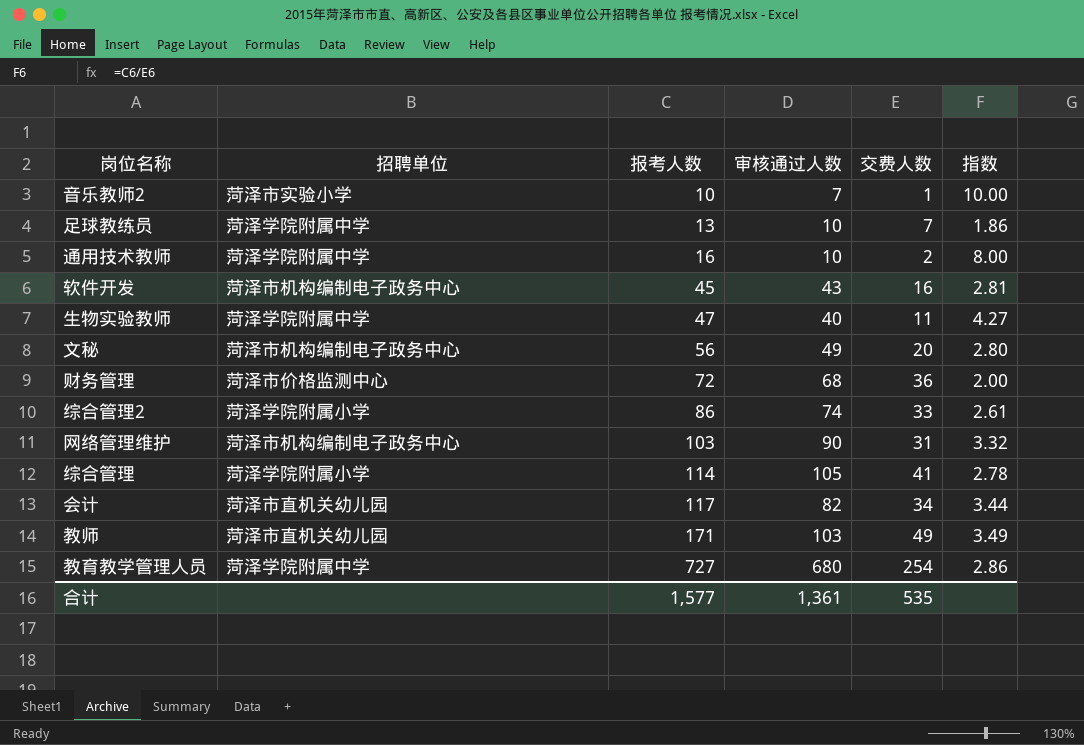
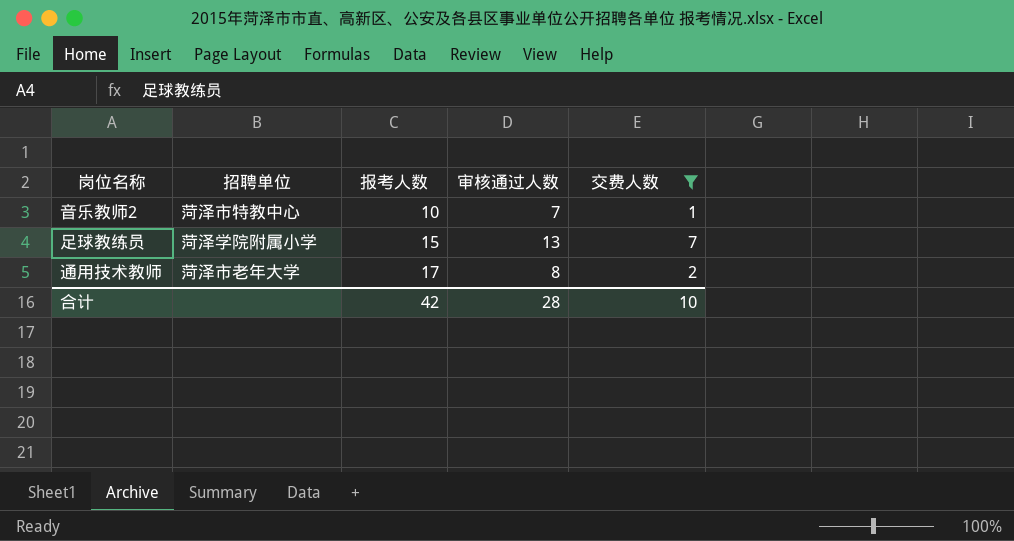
filter: none -> 交费人数 <= 7
column 指数 | formula: [报考人数] / [交费人数] -> none
音乐教师2 | 招聘单位: 菏泽市实验小学 -> 菏泽市特教中心
足球教练员 | 招聘单位: 菏泽学院附属中学 -> 菏泽学院附属小学
足球教练员 | 报考人数: 13 -> 15
足球教练员 | 审核通过人数: 10 -> 13
通用技术教师 | 招聘单位: 菏泽学院附属中学 -> 菏泽市老年大学
通用技术教师 | 报考人数: 16 -> 17
通用技术教师 | 审核通过人数: 10 -> 8
合计 | 报考人数: 1,577 -> 42
合计 | 审核通过人数: 1,361 -> 28
合计 | 交费人数: 535 -> 10

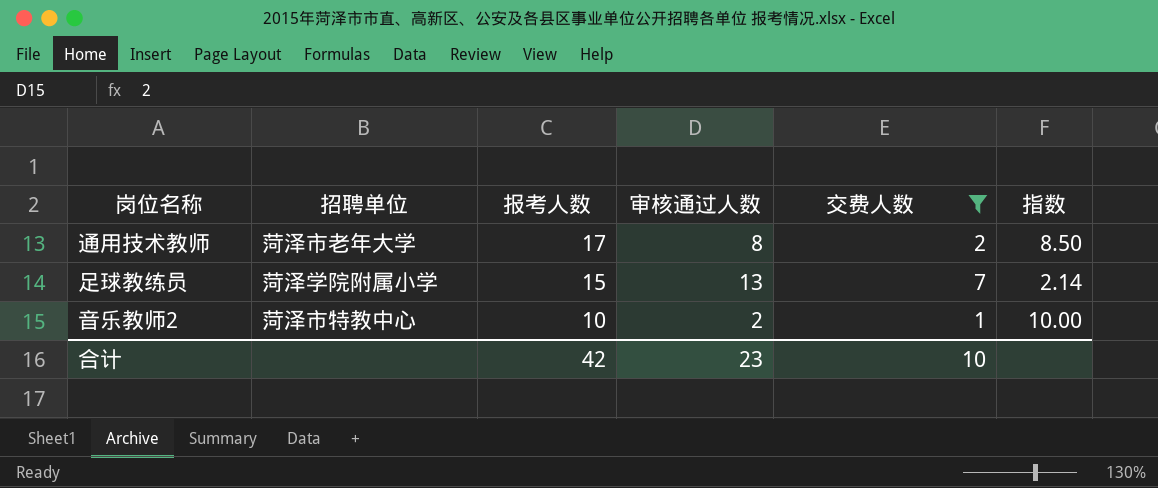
row order: 报考人数 ascending -> 报考人数 descending
column 指数 | formula: none -> [报考人数] / [交费人数]
音乐教师2 | 审核通过人数: 7 -> 2
合计 | 审核通过人数: 28 -> 23

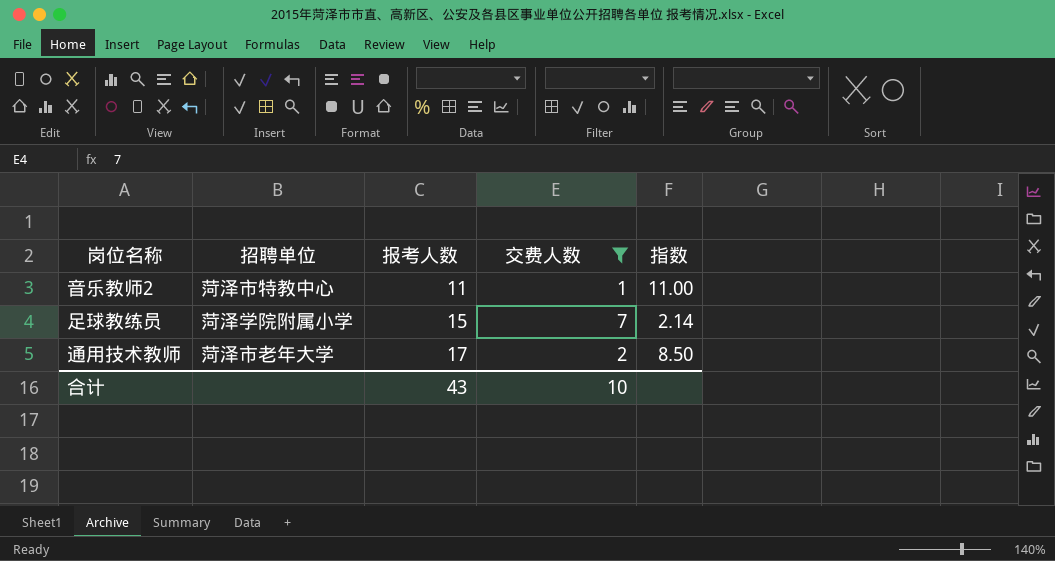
row order: 报考人数 descending -> 报考人数 ascending
column 审核通过人数 | position: 4 -> none
音乐教师2 | 报考人数: 10 -> 11
音乐教师2 | 指数: 10.00 -> 11.00
合计 | 报考人数: 42 -> 43

